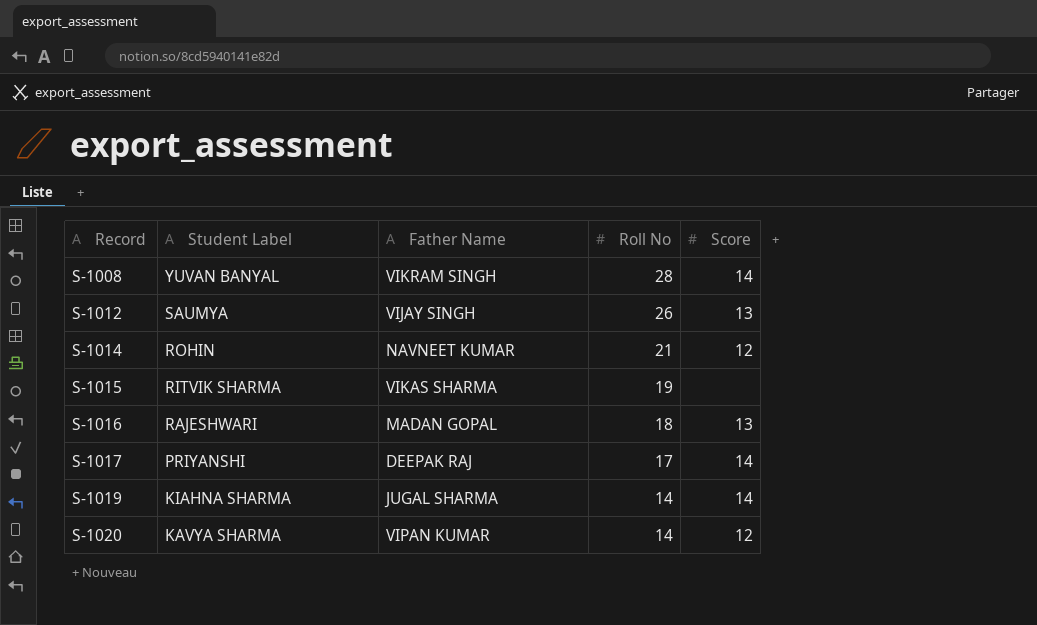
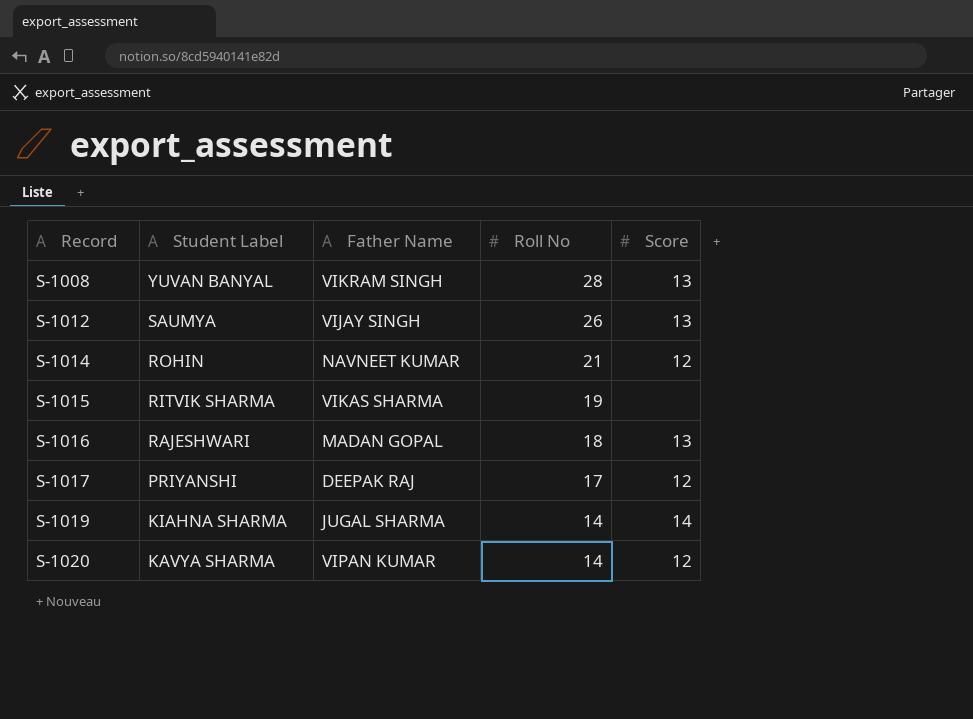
S-1008 | Score: 14 -> 13
S-1017 | Score: 14 -> 12

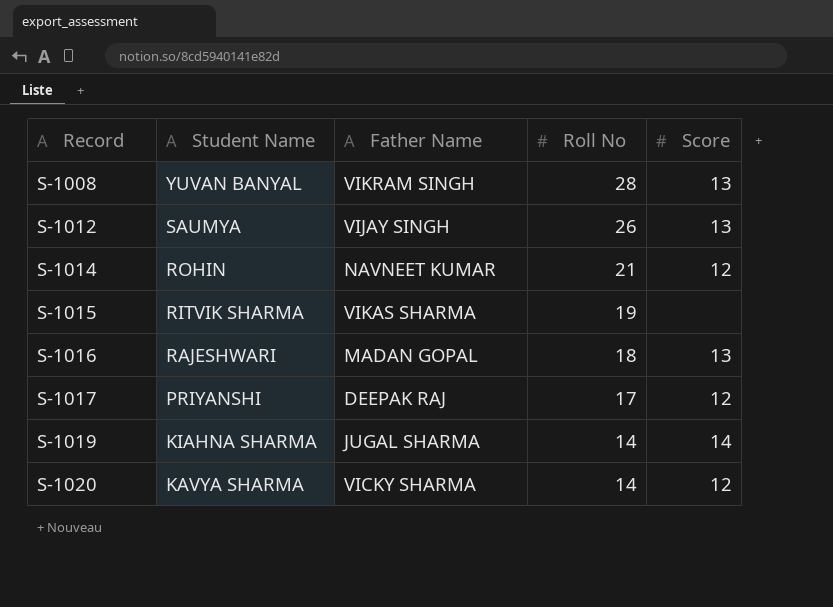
column name: Student Label -> Student Name
S-1020 | Father Name: VIPAN KUMAR -> VICKY SHARMA

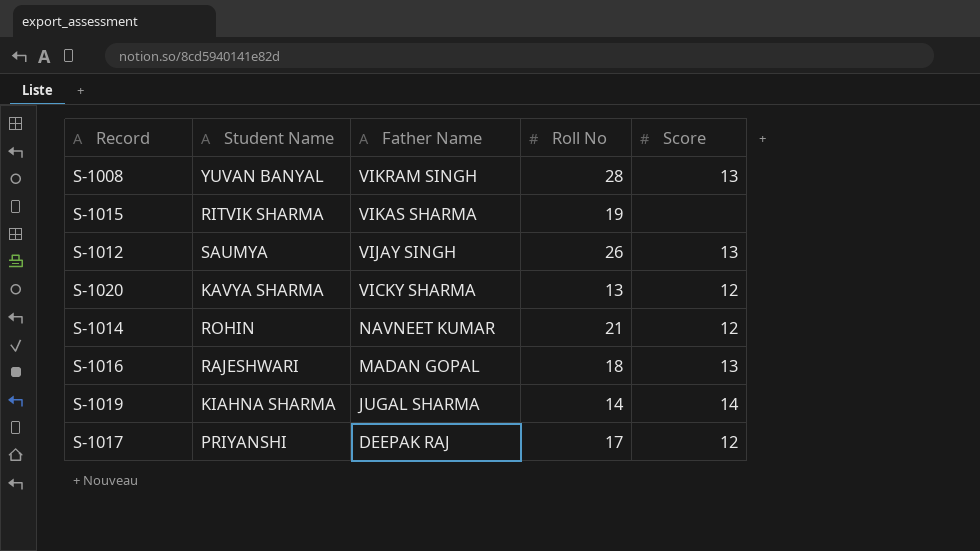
row order: Record ascending -> Father Name descending
S-1020 | Roll No: 14 -> 13

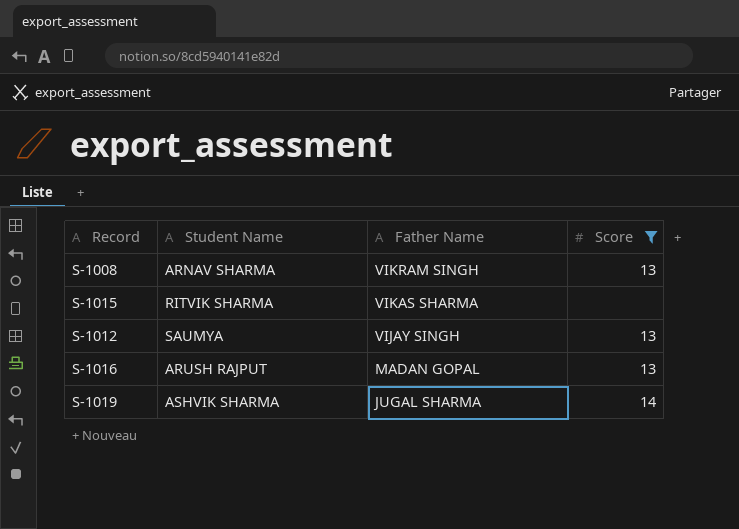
filter: none -> Score != 12
column Roll No | position: 4 -> none
S-1008 | Student Name: YUVAN BANYAL -> ARNAV SHARMA
S-1016 | Student Name: RAJESHWARI -> ARUSH RAJPUT
S-1019 | Student Name: KIAHNA SHARMA -> ASHVIK SHARMA

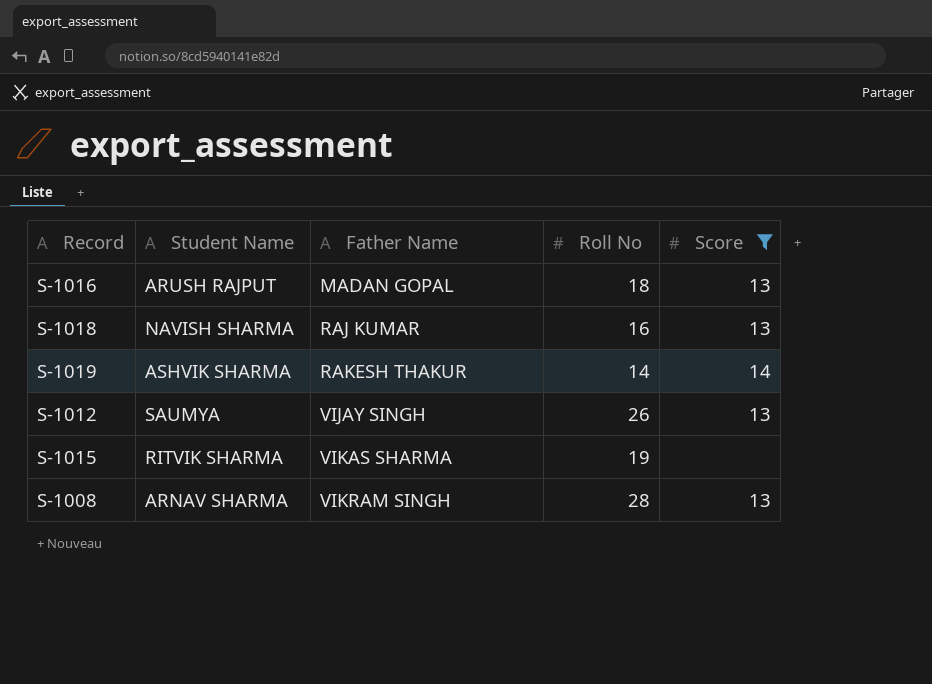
row order: Father Name descending -> Father Name ascending
column Roll No | position: none -> 4
row S-1018: none -> NAVISH SHARMA | RAJ KUMAR | 16 | 13
S-1019 | Father Name: JUGAL SHARMA -> RAKESH THAKUR

